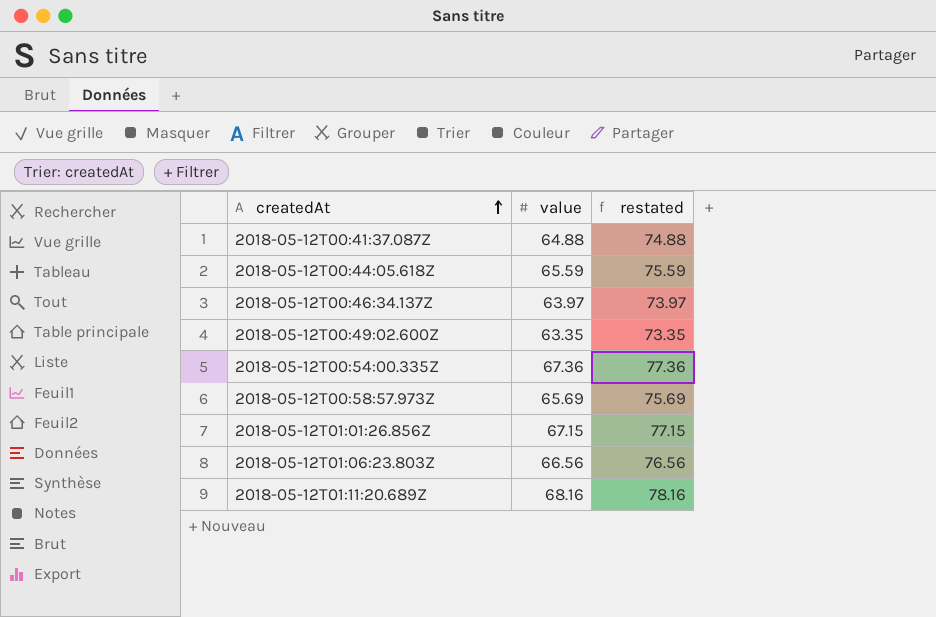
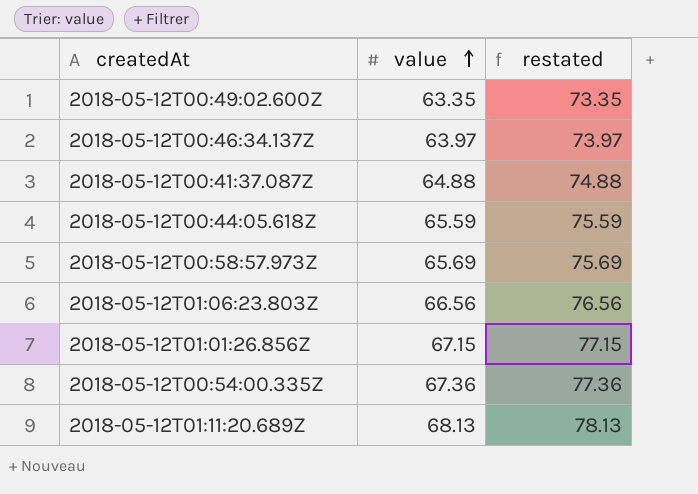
row order: createdAt ascending -> value ascending
2018-05-12T01:11:20.689Z | value: 68.16 -> 68.13
2018-05-12T01:11:20.689Z | restated: 78.16 -> 78.13

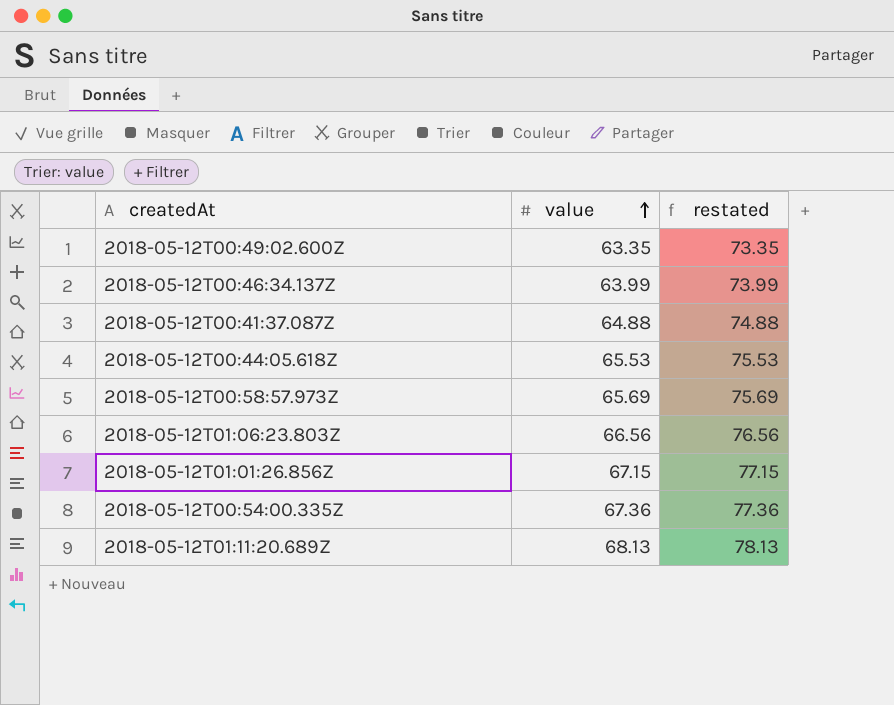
2018-05-12T00:46:34.137Z | value: 63.97 -> 63.99
2018-05-12T00:46:34.137Z | restated: 73.97 -> 73.99
2018-05-12T00:44:05.618Z | value: 65.59 -> 65.53
2018-05-12T00:44:05.618Z | restated: 75.59 -> 75.53

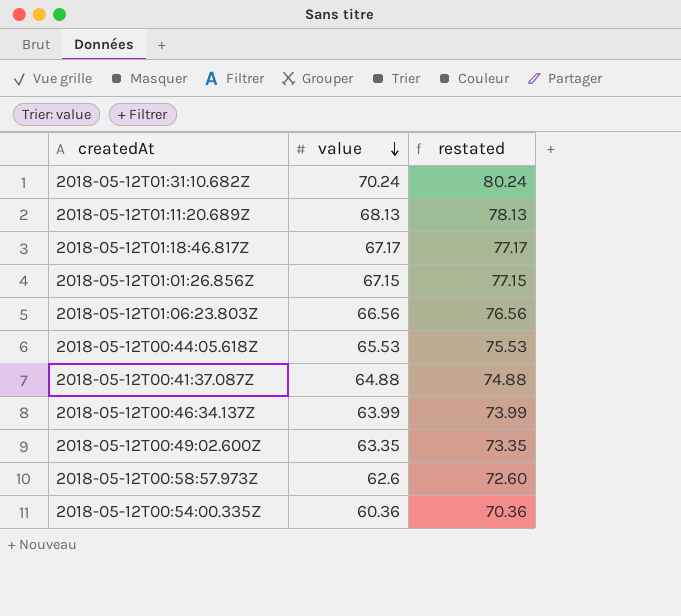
row order: value ascending -> value descending
row 2018-05-12T01:31:10.682Z: none -> 70.24 | 80.24
row 2018-05-12T01:18:46.817Z: none -> 67.17 | 77.17
2018-05-12T00:58:57.973Z | value: 65.69 -> 62.6
2018-05-12T00:58:57.973Z | restated: 75.69 -> 72.60
2018-05-12T00:54:00.335Z | value: 67.36 -> 60.36
2018-05-12T00:54:00.335Z | restated: 77.36 -> 70.36

